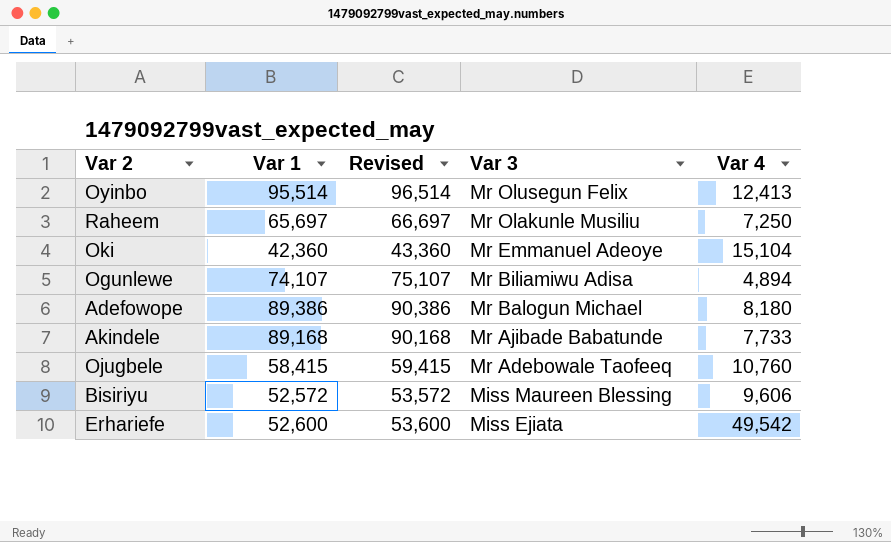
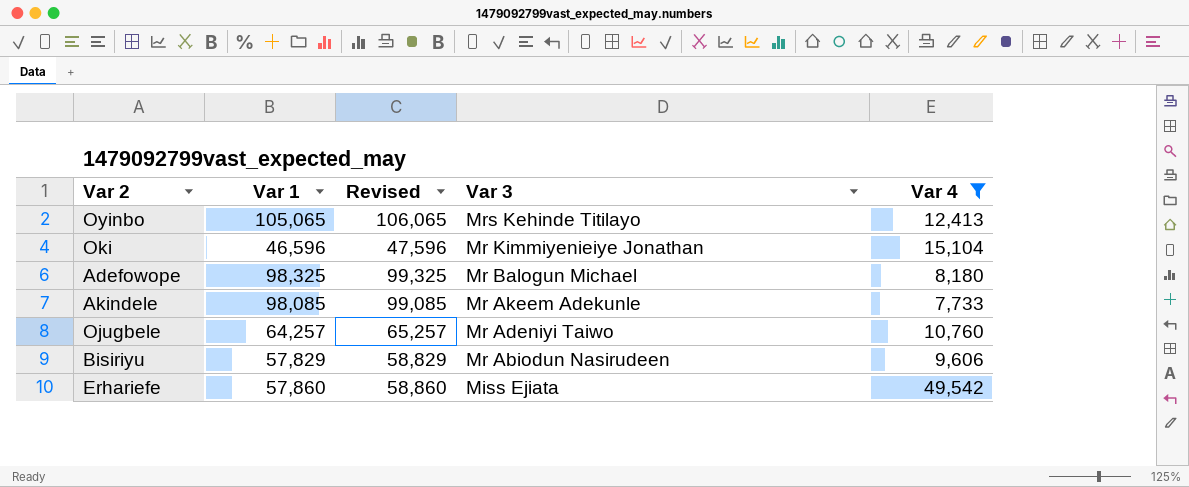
filter: none -> Var 4 >= 7,733
Oyinbo | Var 1: 95,514 -> 105,065
Oyinbo | Revised: 96,514 -> 106,065
Oyinbo | Var 3: Mr Olusegun Felix -> Mrs Kehinde Titilayo
Oki | Var 1: 42,360 -> 46,596
Oki | Revised: 43,360 -> 47,596
Oki | Var 3: Mr Emmanuel Adeoye -> Mr Kimmiyenieiye Jonathan
Adefowope | Var 1: 89,386 -> 98,325
Adefowope | Revised: 90,386 -> 99,325
Akindele | Var 1: 89,168 -> 98,085
Akindele | Revised: 90,168 -> 99,085
Akindele | Var 3: Mr Ajibade Babatunde -> Mr Akeem Adekunle
Ojugbele | Var 1: 58,415 -> 64,257
Ojugbele | Revised: 59,415 -> 65,257
Ojugbele | Var 3: Mr Adebowale Taofeeq -> Mr Adeniyi Taiwo
Bisiriyu | Var 1: 52,572 -> 57,829
Bisiriyu | Revised: 53,572 -> 58,829
Bisiriyu | Var 3: Miss Maureen Blessing -> Mr Abiodun Nasirudeen
Erhariefe | Var 1: 52,600 -> 57,860
Erhariefe | Revised: 53,600 -> 58,860

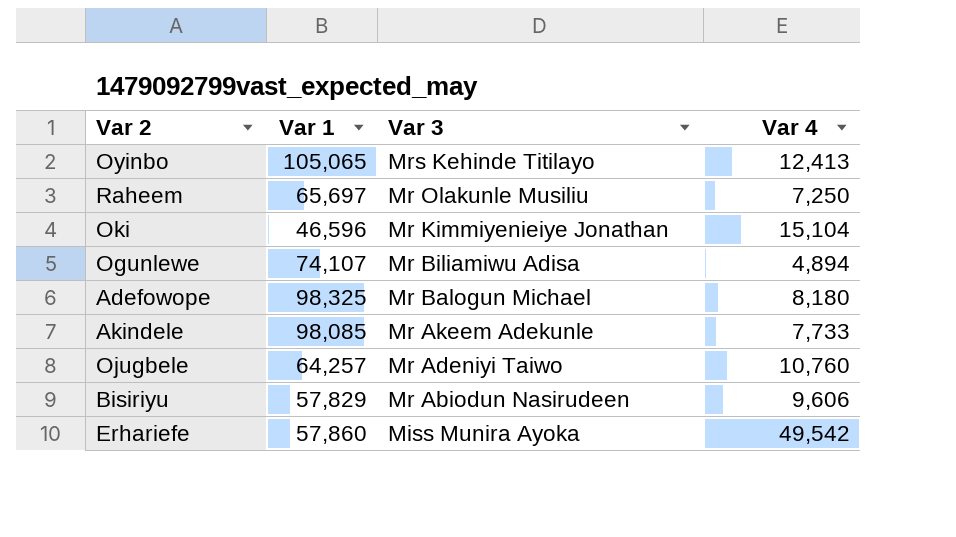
filter: Var 4 >= 7,733 -> none
column Revised | formula: [Var 1] + 1000 -> none
Erhariefe | Var 3: Miss Ejiata -> Miss Munira Ayoka

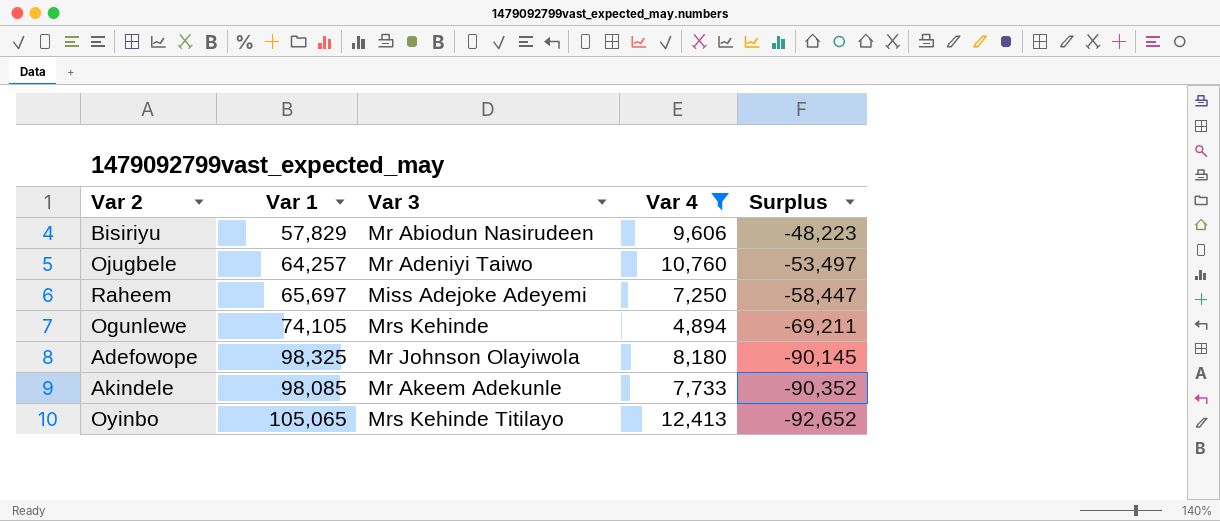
filter: none -> Var 4 <= 12,413
row order: Var 3 descending -> Surplus descending
column Surplus | formula: none -> [Var 4] - [Var 1]
Raheem | Var 3: Mr Olakunle Musiliu -> Miss Adejoke Adeyemi
Ogunlewe | Var 1: 74,107 -> 74,105
Ogunlewe | Var 3: Mr Biliamiwu Adisa -> Mrs Kehinde
Adefowope | Var 3: Mr Balogun Michael -> Mr Johnson Olayiwola

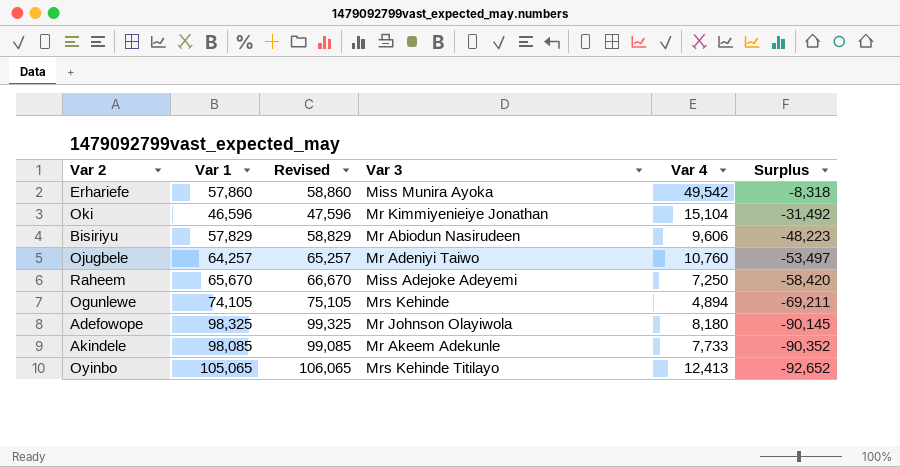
filter: Var 4 <= 12,413 -> none
column Revised | formula: none -> [Var 1] + 1000
Raheem | Var 1: 65,697 -> 65,670
Raheem | Surplus: -58,447 -> -58,420

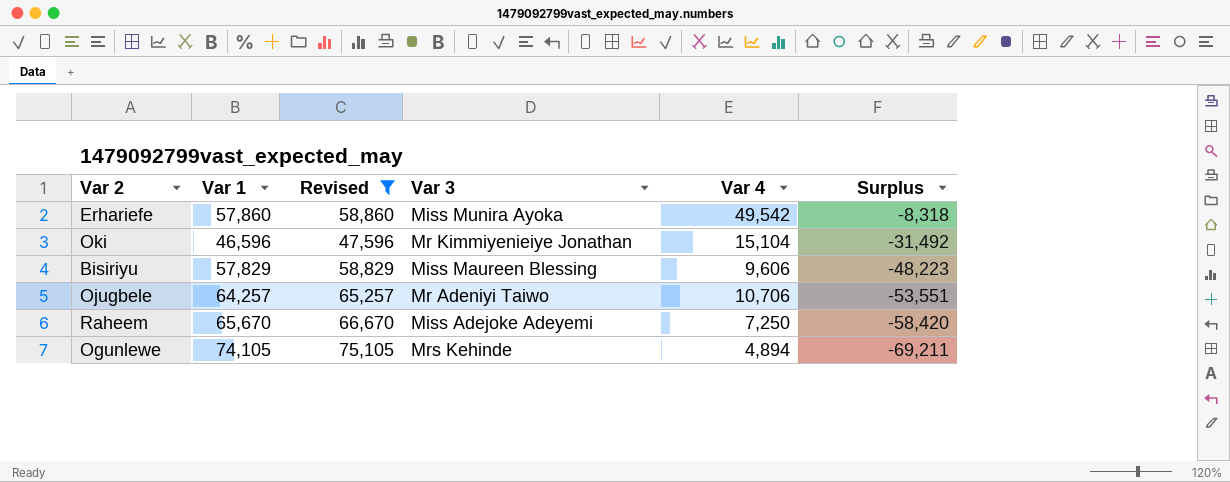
filter: none -> Revised <= 75,105
Bisiriyu | Var 3: Mr Abiodun Nasirudeen -> Miss Maureen Blessing
Ojugbele | Var 4: 10,760 -> 10,706
Ojugbele | Surplus: -53,497 -> -53,551

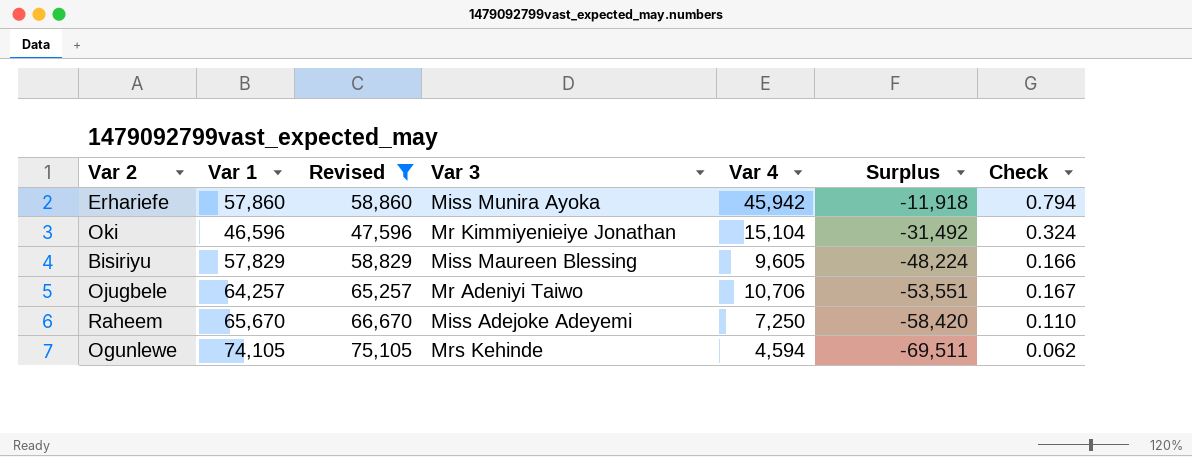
column Check | formula: none -> [Var 4] / [Var 1]
Erhariefe | Var 4: 49,542 -> 45,942
Erhariefe | Surplus: -8,318 -> -11,918
Bisiriyu | Var 4: 9,606 -> 9,605
Bisiriyu | Surplus: -48,223 -> -48,224
Ogunlewe | Var 4: 4,894 -> 4,594
Ogunlewe | Surplus: -69,211 -> -69,511

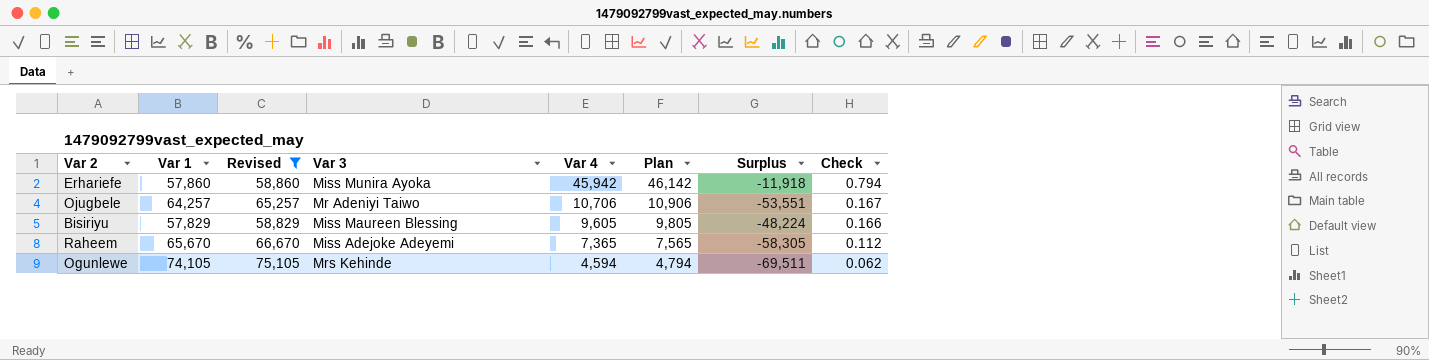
row order: Surplus descending -> Var 4 descending
column Plan | formula: none -> [Var 4] + 200
row Oki: 46,596 | 47,596 | Mr Kimmiyenieiye Jonathan | 15,104 | -31,492 | 0.324 -> none
Raheem | Var 4: 7,250 -> 7,365
Raheem | Surplus: -58,420 -> -58,305
Raheem | Check: 0.110 -> 0.112

